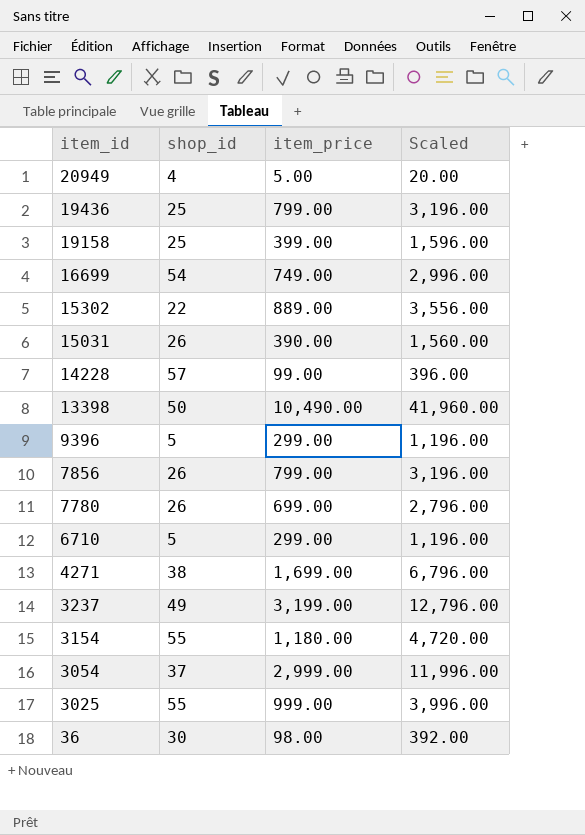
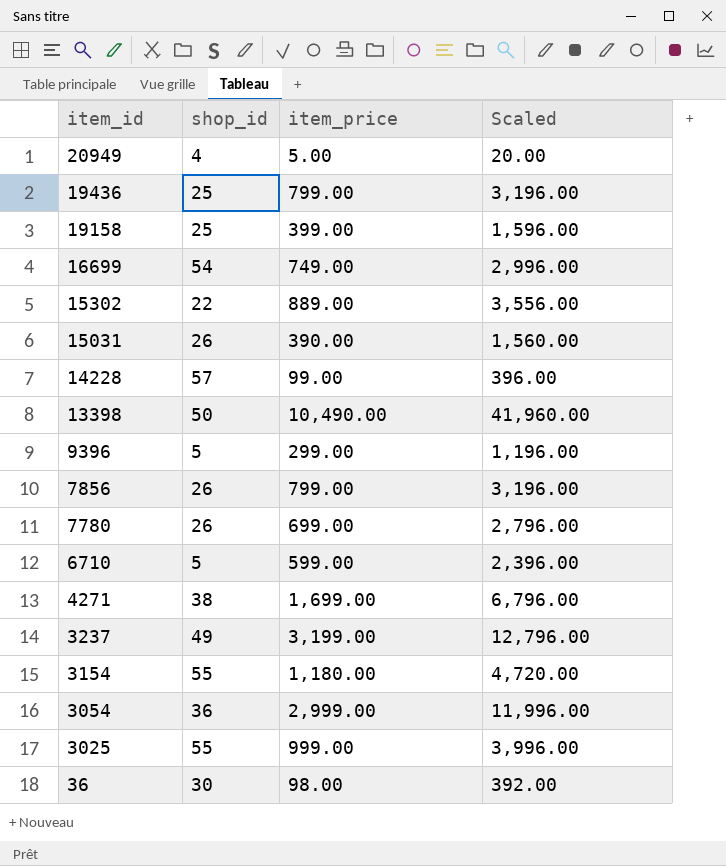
6710 | item_price: 299.00 -> 599.00
6710 | Scaled: 1,196.00 -> 2,396.00
3054 | shop_id: 37 -> 36

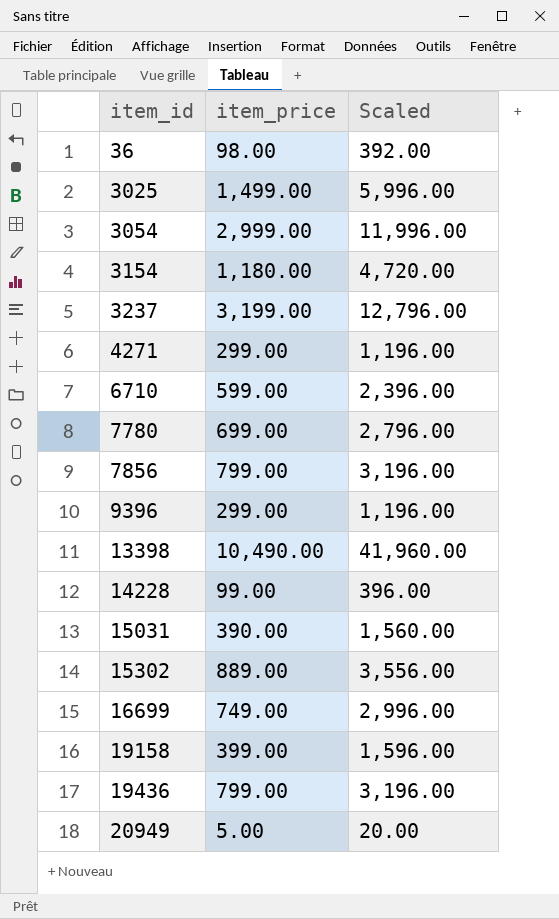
row order: item_id descending -> item_id ascending
column shop_id | position: 2 -> none
3025 | item_price: 999.00 -> 1,499.00
3025 | Scaled: 3,996.00 -> 5,996.00
4271 | item_price: 1,699.00 -> 299.00
4271 | Scaled: 6,796.00 -> 1,196.00

